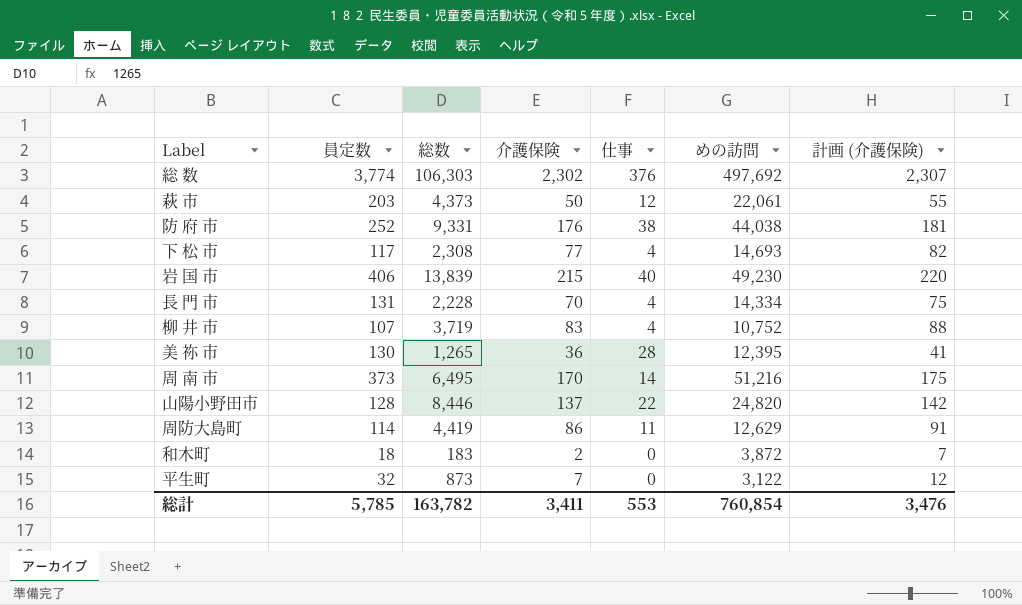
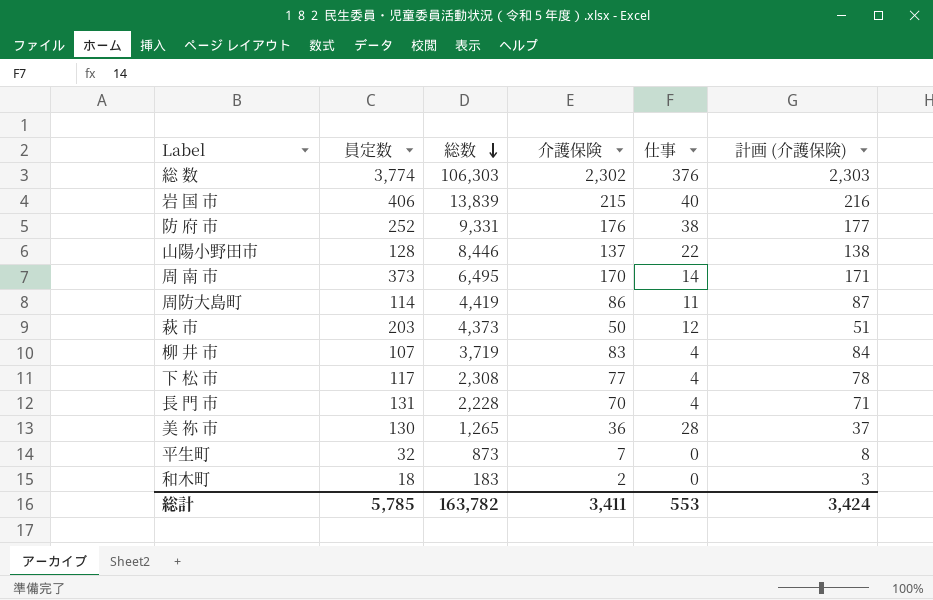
row order: none -> 総数 descending
column めの訪問 | position: 6 -> none
column 計画 (介護保険) | formula: [介護保険] + 5 -> [介護保険] + 1
総計 | 計画 (介護保険): 3,476 -> 3,424

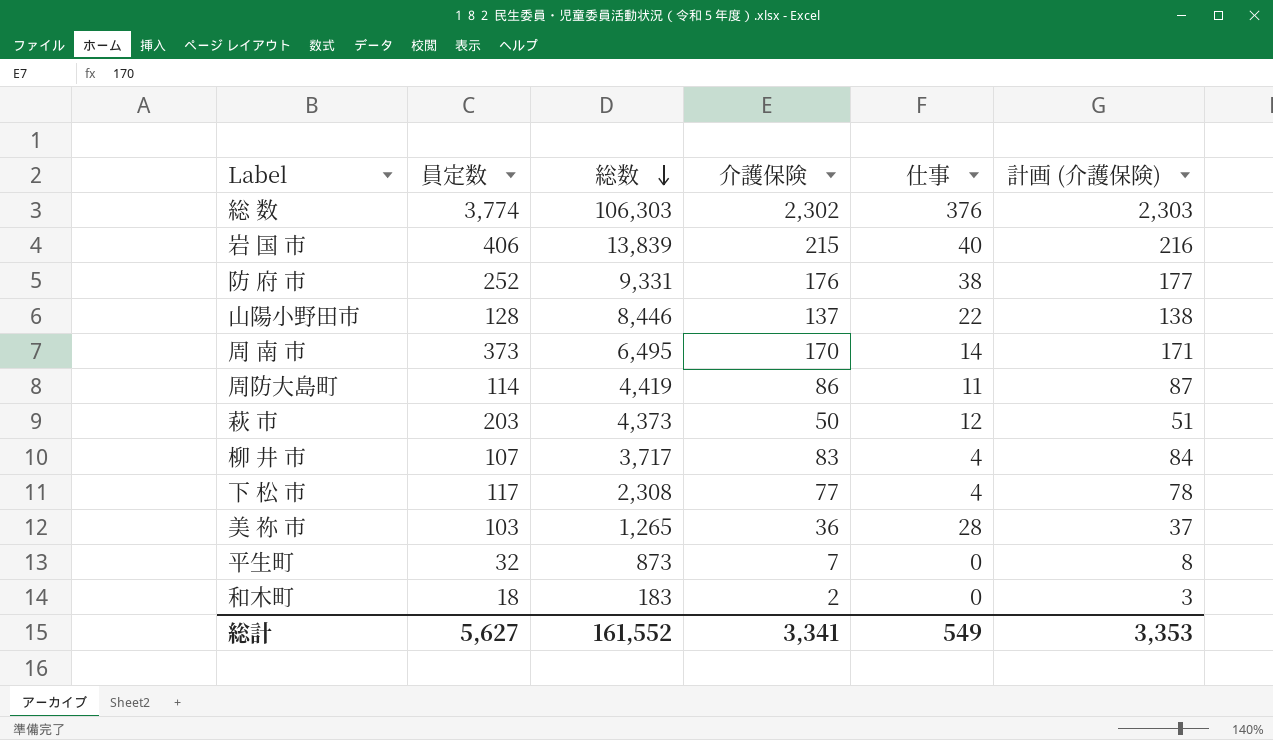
row 長 門 市: 131 | 2,228 | 70 | 4 | 71 -> none
柳 井 市 | 総数: 3,719 -> 3,717
美 祢 市 | 員定数: 130 -> 103
総計 | 員定数: 5,785 -> 5,627
総計 | 総数: 163,782 -> 161,552
総計 | 介護保険: 3,411 -> 3,341
総計 | 仕事: 553 -> 549
総計 | 計画 (介護保険): 3,424 -> 3,353

